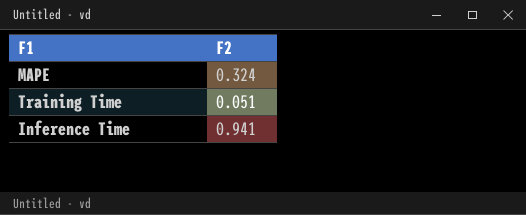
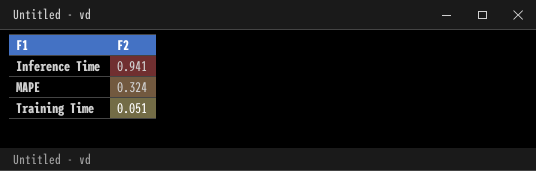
row order: none -> F1 ascending

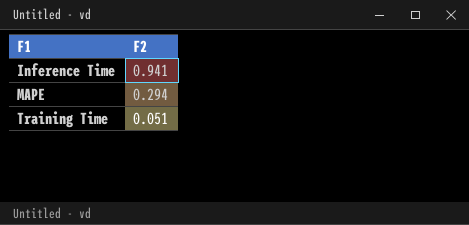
MAPE | F2: 0.324 -> 0.294

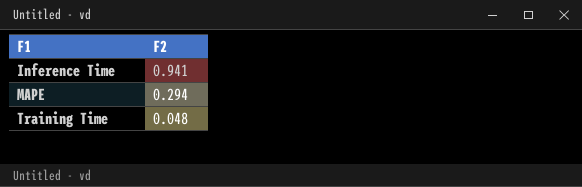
Training Time | F2: 0.051 -> 0.048

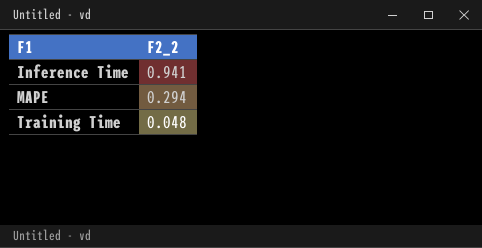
column name: F2 -> F2_2

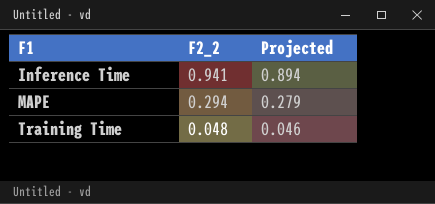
column Projected | formula: none -> [F2_2] * 0.95

